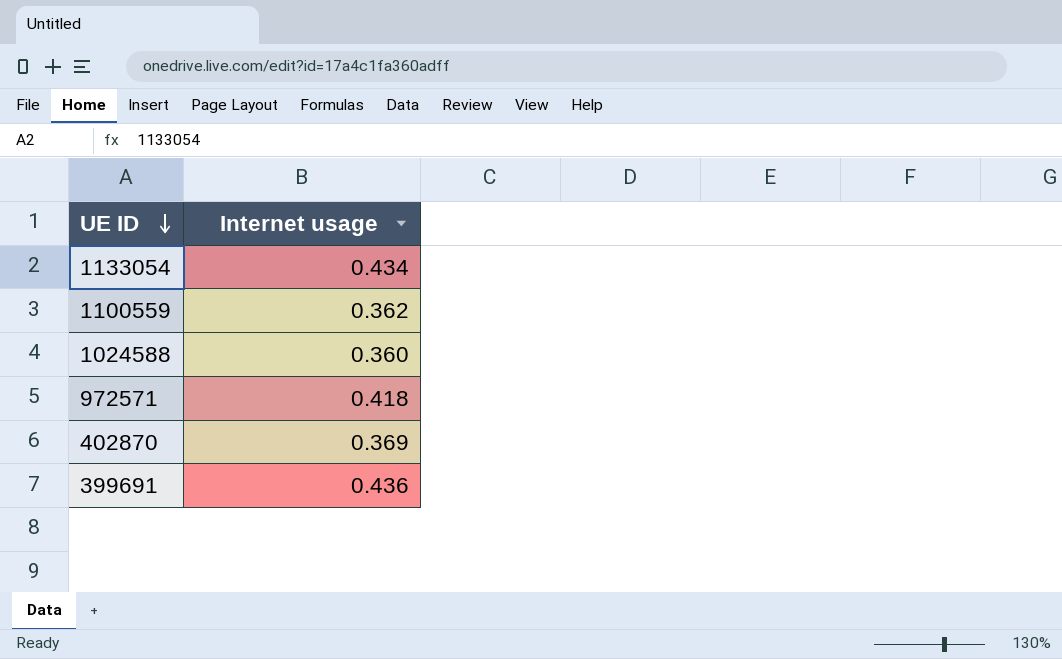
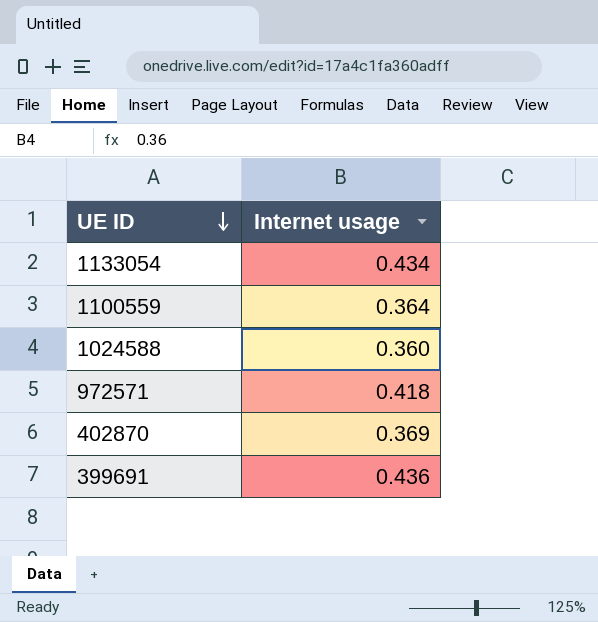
1100559 | Internet usage: 0.362 -> 0.364

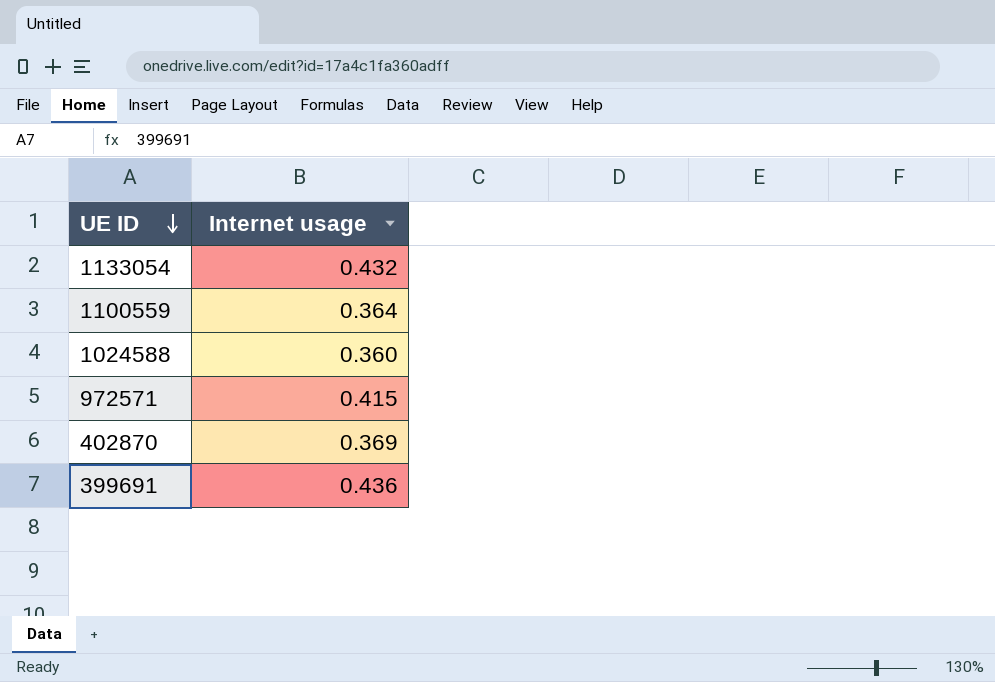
1133054 | Internet usage: 0.434 -> 0.432
972571 | Internet usage: 0.418 -> 0.415

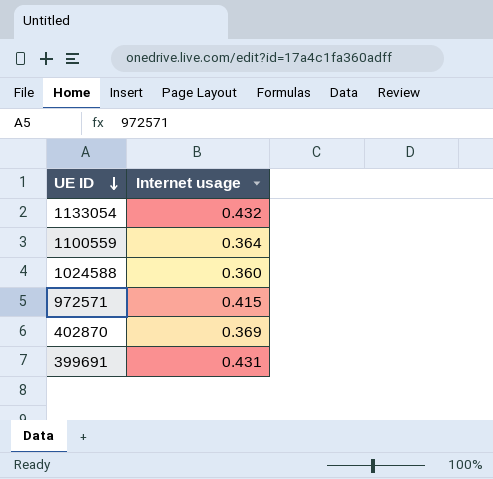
399691 | Internet usage: 0.436 -> 0.431

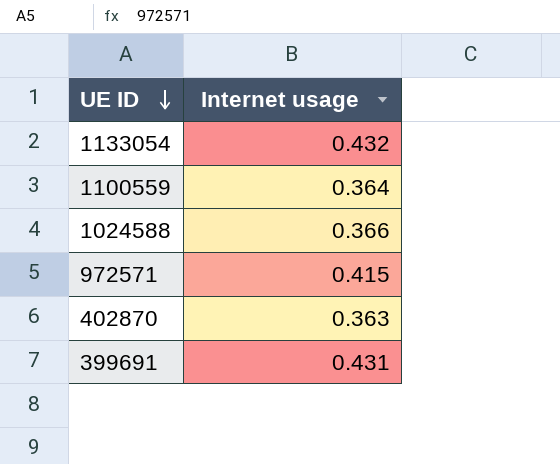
1024588 | Internet usage: 0.360 -> 0.366
402870 | Internet usage: 0.369 -> 0.363

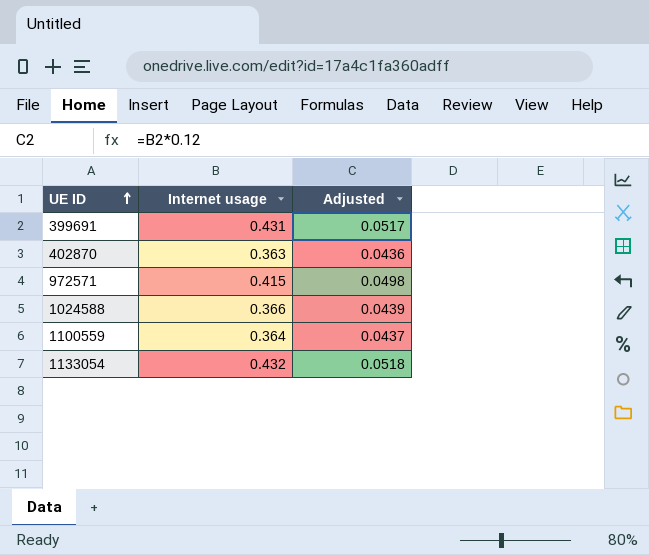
row order: UE ID descending -> UE ID ascending
column Adjusted | formula: none -> [Internet usage] * 0.12

